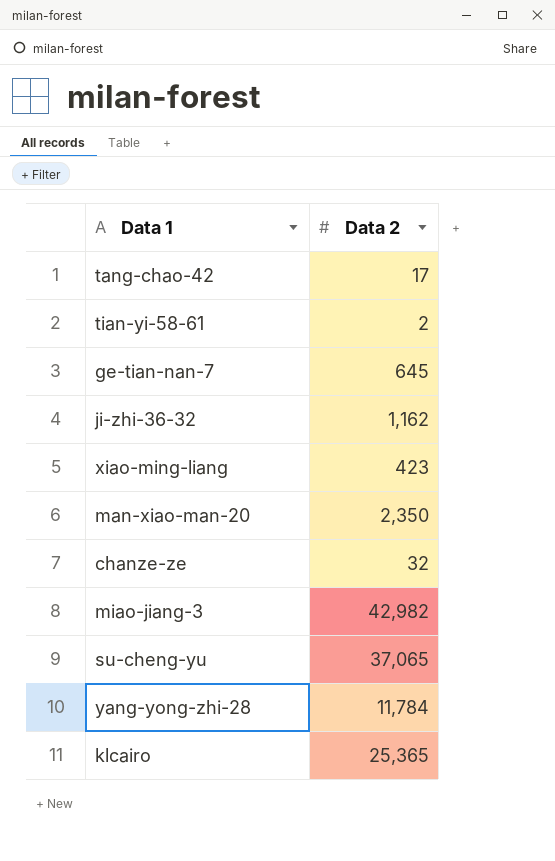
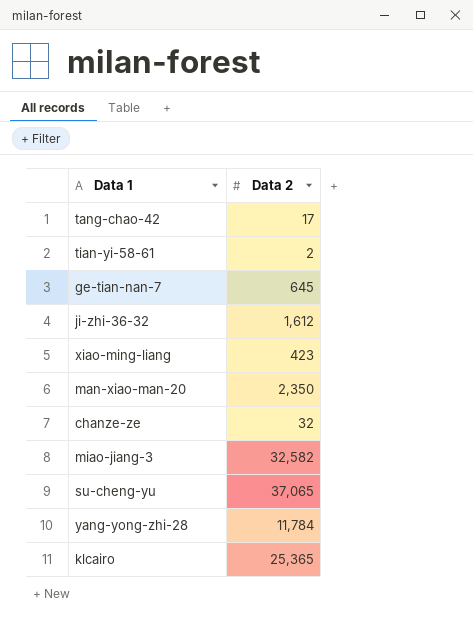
ji-zhi-36-32 | Data 2: 1,162 -> 1,612
miao-jiang-3 | Data 2: 42,982 -> 32,582

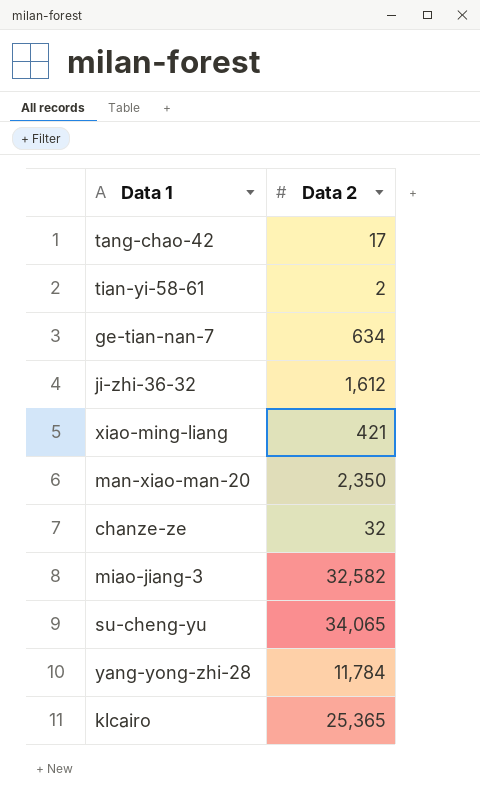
ge-tian-nan-7 | Data 2: 645 -> 634
xiao-ming-liang | Data 2: 423 -> 421
su-cheng-yu | Data 2: 37,065 -> 34,065

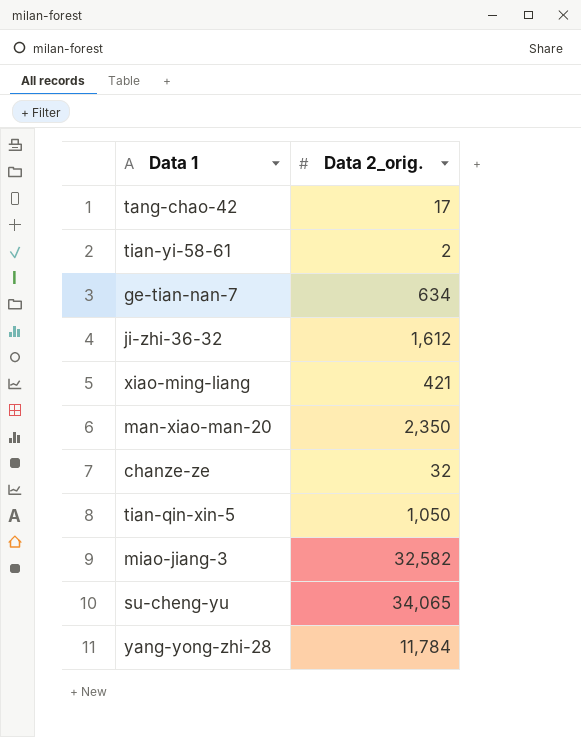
column name: Data 2 -> Data 2_orig.
row klcairo: 25,365 -> none
row tian-qin-xin-5: none -> 1,050

